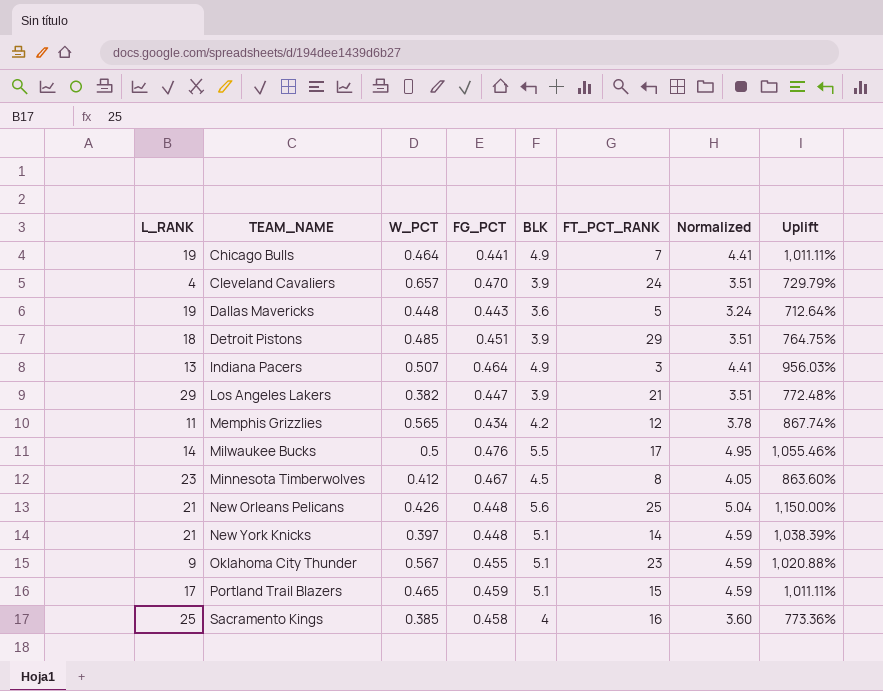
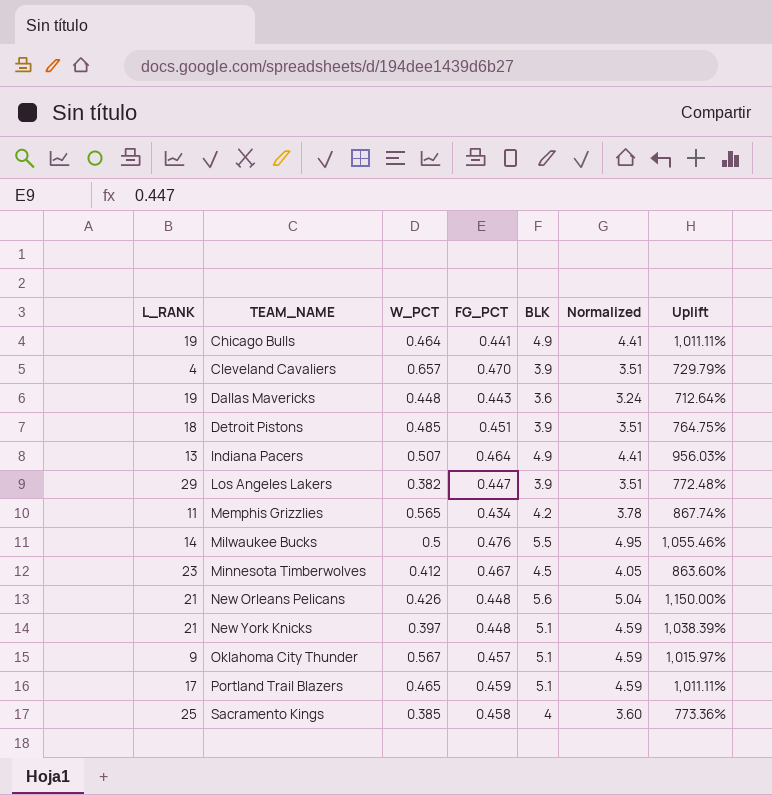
column FT_PCT_RANK | position: 6 -> none
Oklahoma City Thunder | FG_PCT: 0.455 -> 0.457
Oklahoma City Thunder | Uplift: 1,020.88% -> 1,015.97%

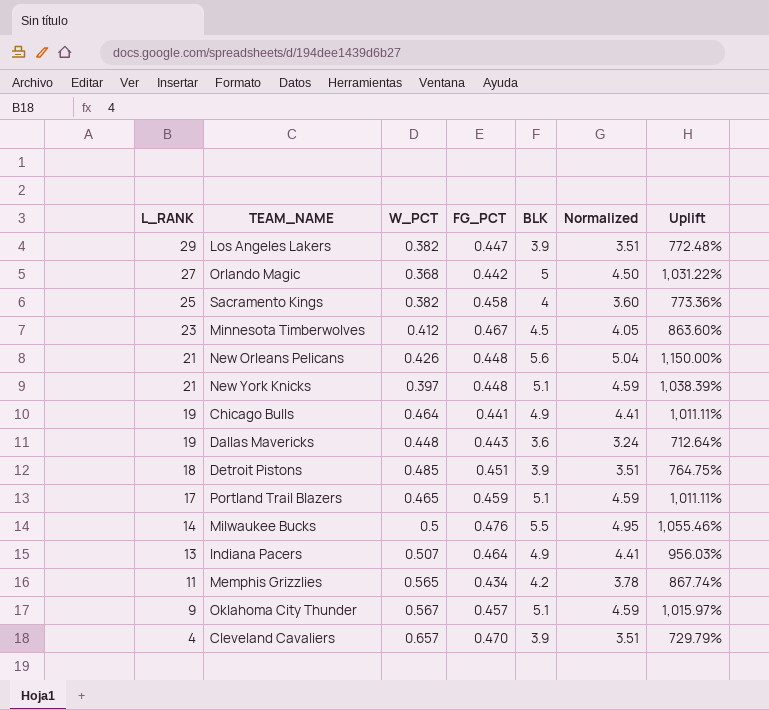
row order: TEAM_NAME ascending -> L_RANK descending
row Orlando Magic: none -> 27 | 0.368 | 0.442 | 5 | 4.50 | 1,031.22%
Sacramento Kings | W_PCT: 0.385 -> 0.382

